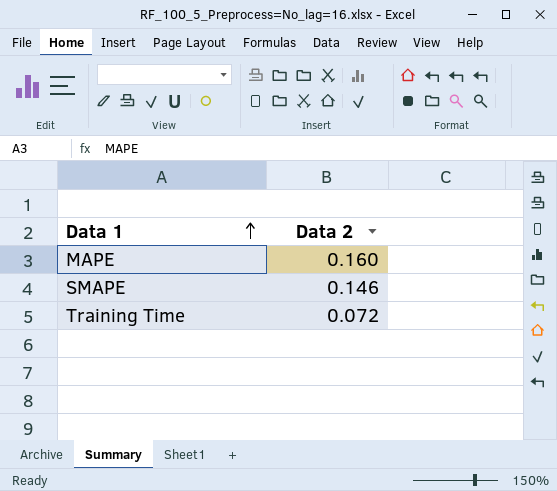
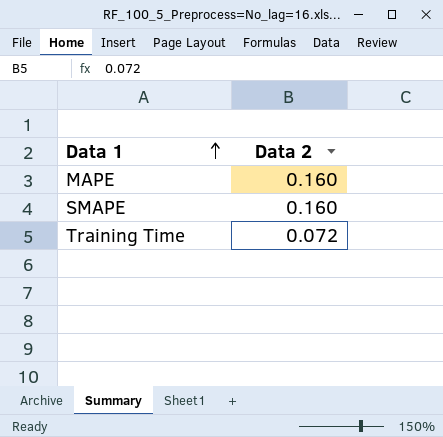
SMAPE | Data 2: 0.146 -> 0.160

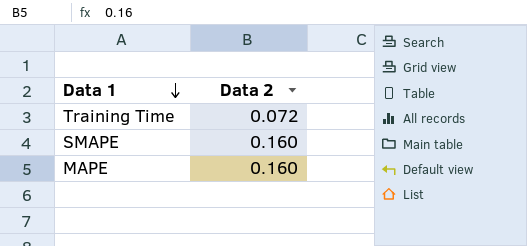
row order: Data 1 ascending -> Data 1 descending

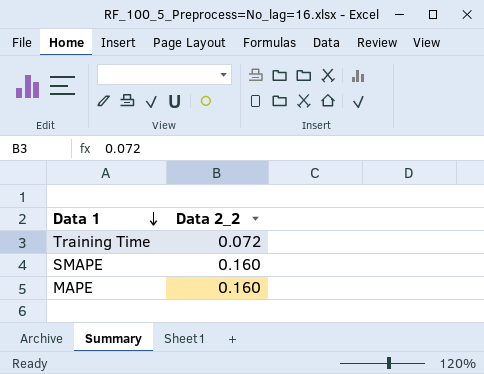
column name: Data 2 -> Data 2_2

